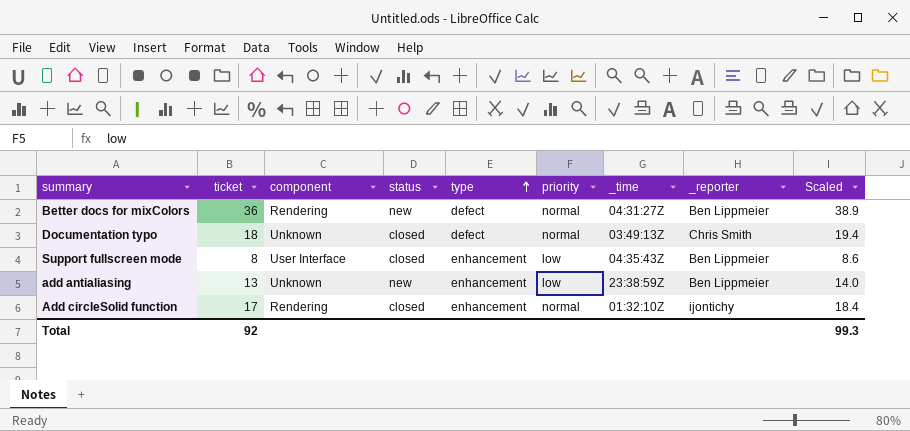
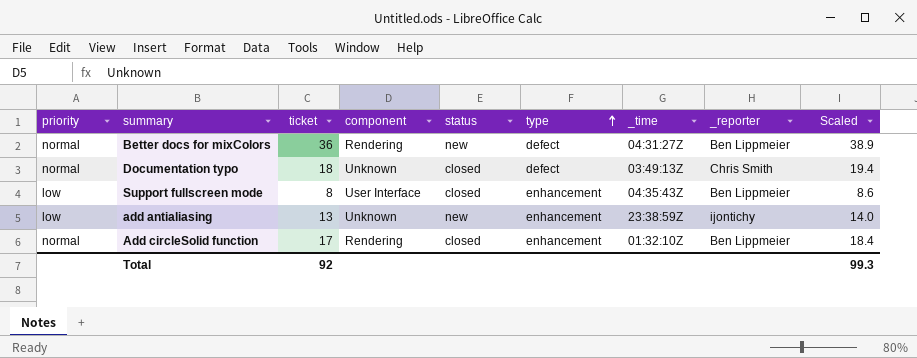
column priority | position: 6 -> 1
add antialiasing | _reporter: Ben Lippmeier -> ijontichy
Add circleSolid function | _reporter: ijontichy -> Ben Lippmeier

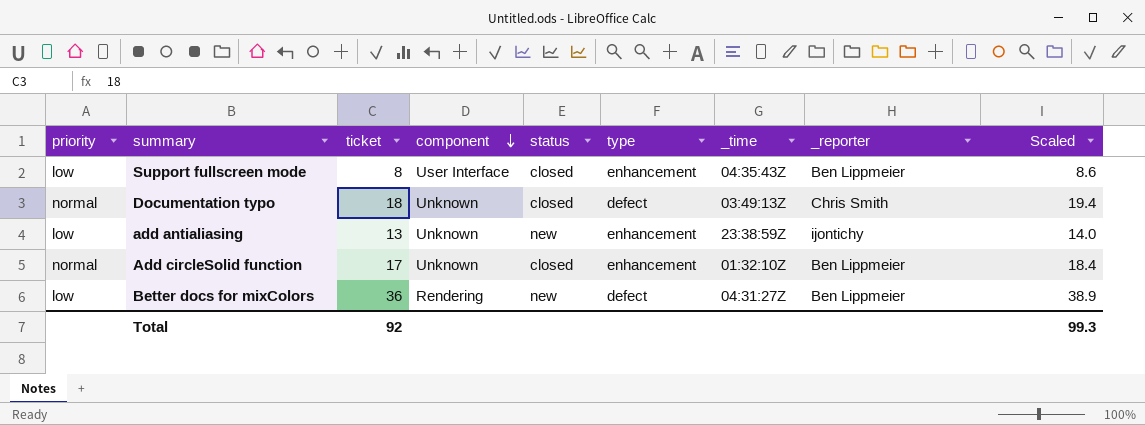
row order: type ascending -> component descending
Add circleSolid function | component: Rendering -> Unknown
Better docs for mixColors | priority: normal -> low

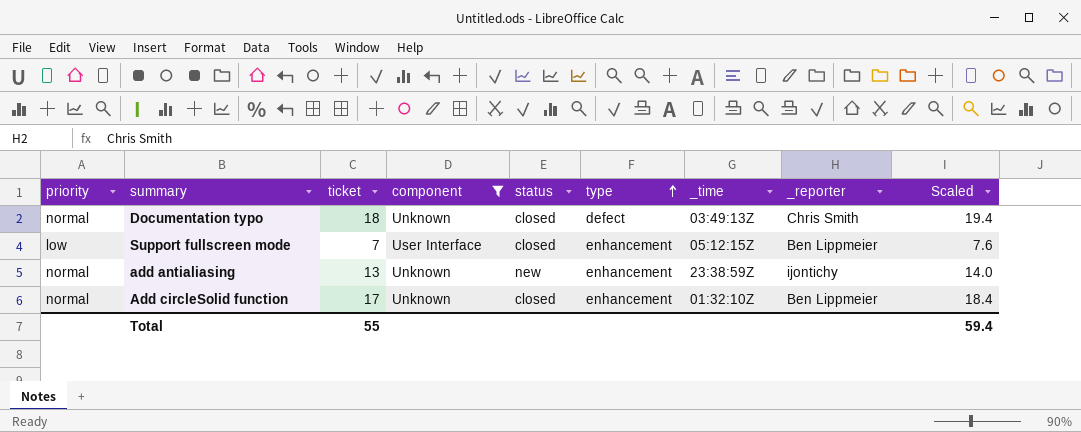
filter: none -> component != Rendering
row order: component descending -> type ascending
Support fullscreen mode | ticket: 8 -> 7
Support fullscreen mode | _time: 04:35:43Z -> 05:12:15Z
Support fullscreen mode | Scaled: 8.6 -> 7.6
add antialiasing | priority: low -> normal
Total | ticket: 92 -> 55
Total | Scaled: 99.3 -> 59.4

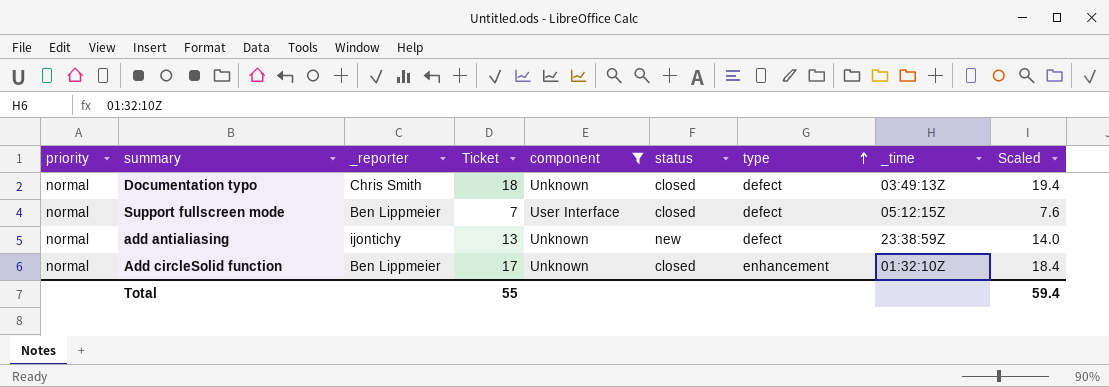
column _reporter | position: 8 -> 3
column name: ticket -> Ticket
Support fullscreen mode | priority: low -> normal
Support fullscreen mode | type: enhancement -> defect
add antialiasing | type: enhancement -> defect

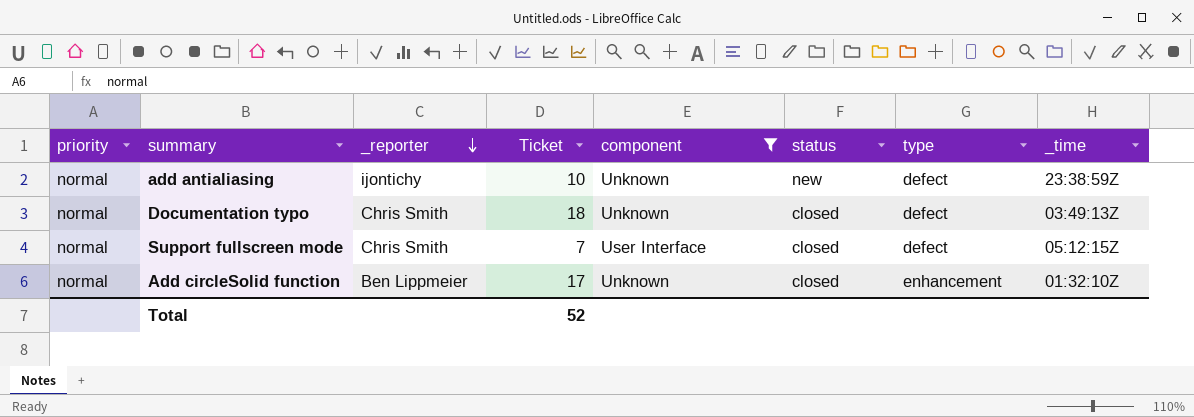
row order: type ascending -> _reporter descending
column Scaled | formula: [Ticket] * 1.08 -> none
add antialiasing | Ticket: 13 -> 10
Support fullscreen mode | _reporter: Ben Lippmeier -> Chris Smith
Total | Ticket: 55 -> 52

